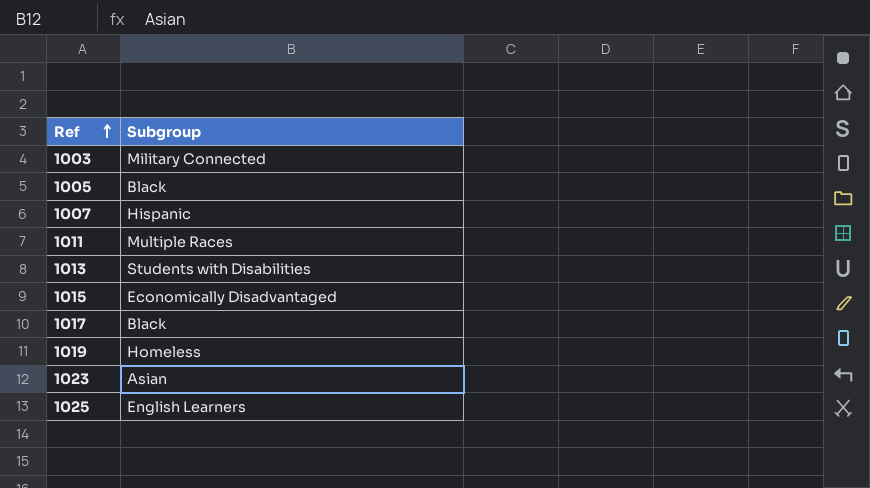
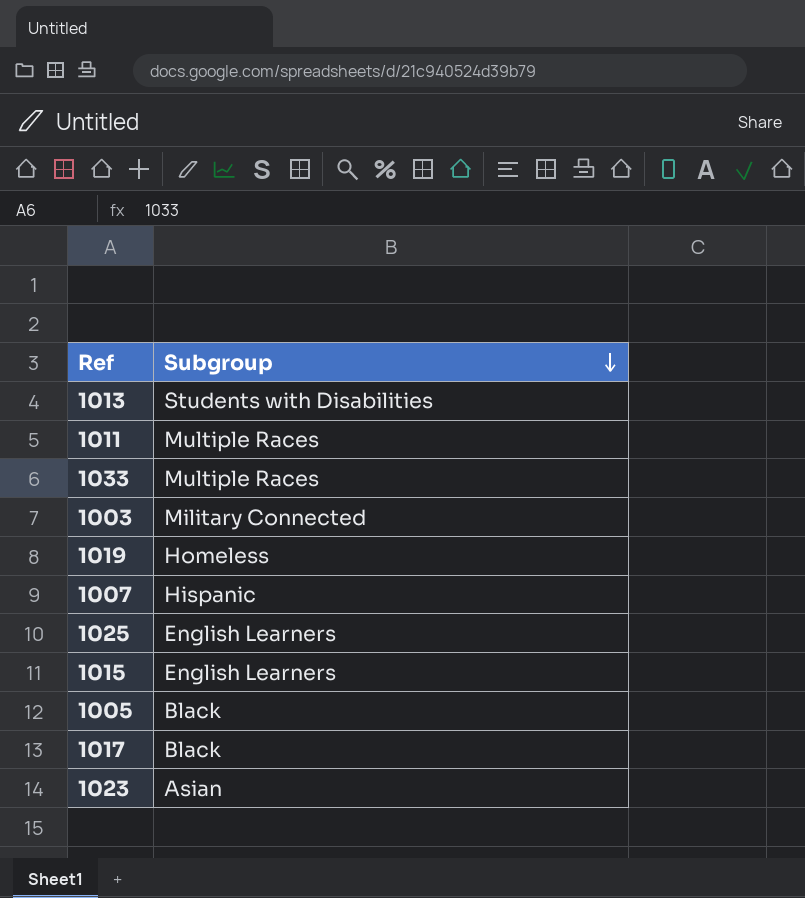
row order: Ref ascending -> Subgroup descending
row 1033: none -> Multiple Races
1015 | Subgroup: Economically Disadvantaged -> English Learners

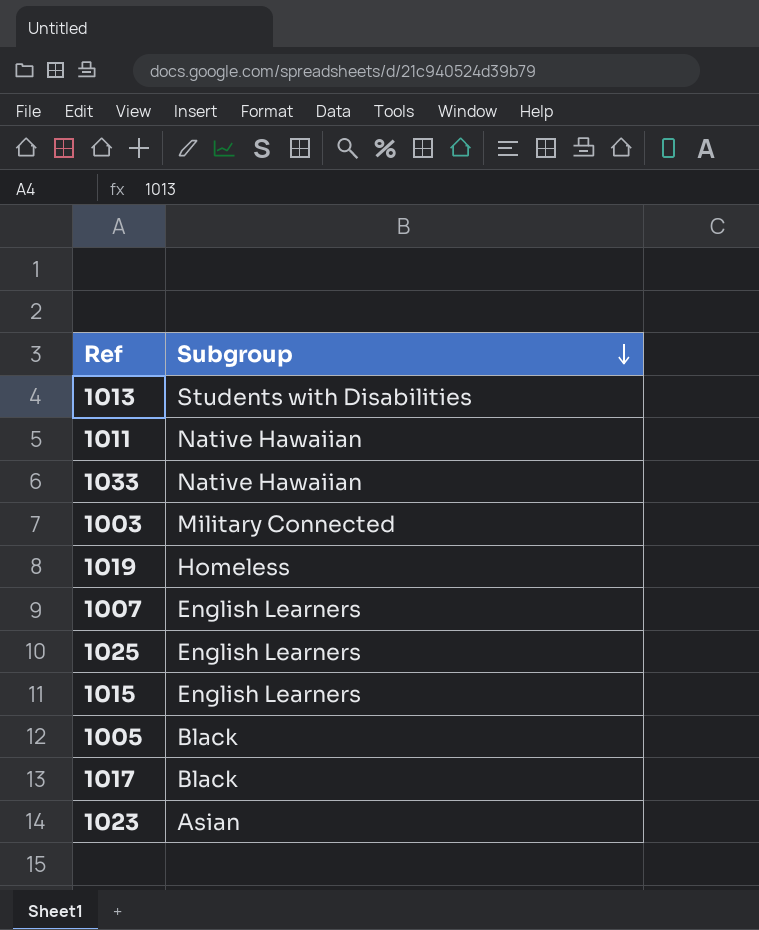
1011 | Subgroup: Multiple Races -> Native Hawaiian
1033 | Subgroup: Multiple Races -> Native Hawaiian
1007 | Subgroup: Hispanic -> English Learners

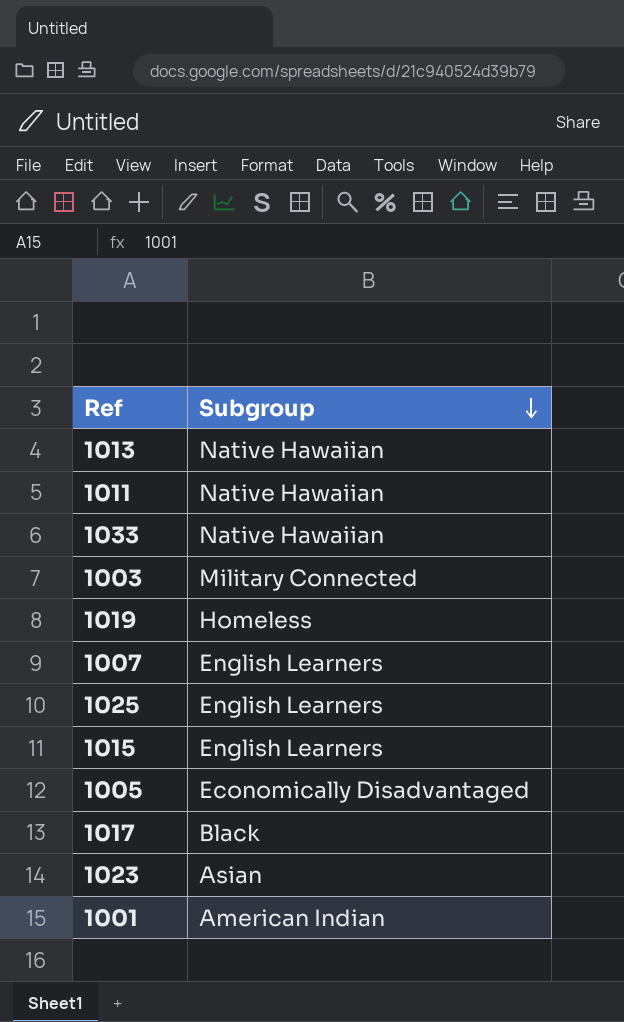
1013 | Subgroup: Students with Disabilities -> Native Hawaiian
1005 | Subgroup: Black -> Economically Disadvantaged
row 1001: none -> American Indian

